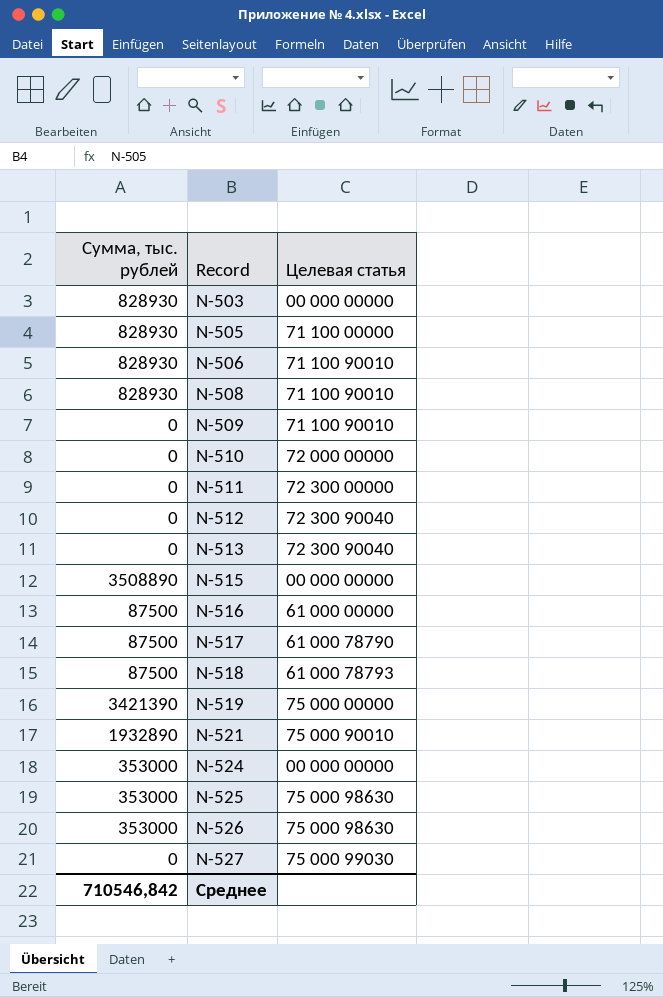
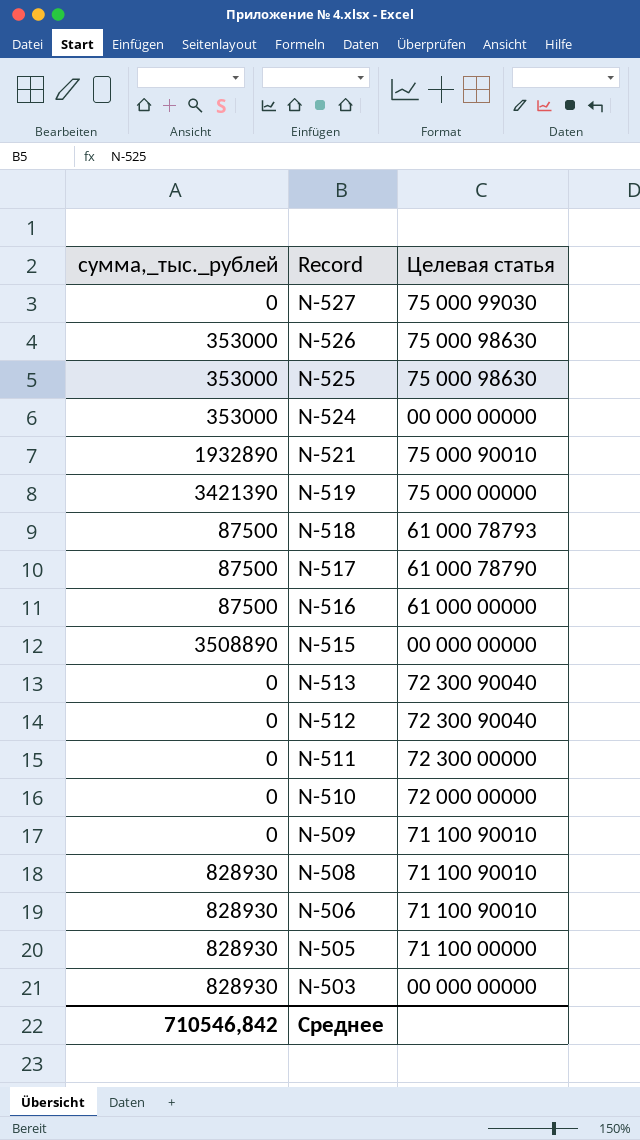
row order: Record ascending -> Record descending
column name: Сумма, тыс. рублей -> сумма,_тыс._рублей

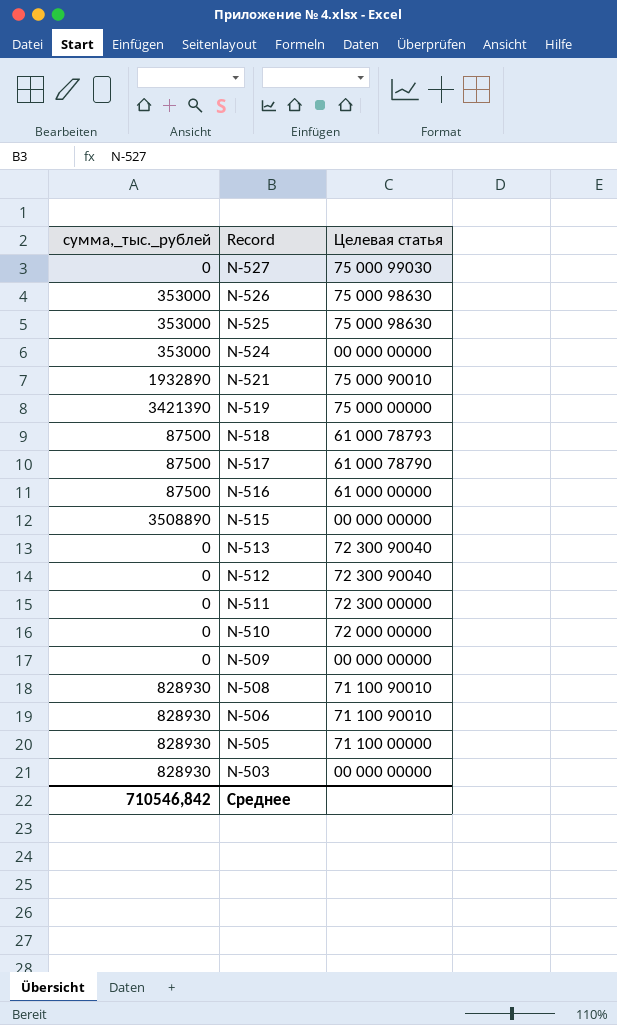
N-509 | Целевая статья: 71 100 90010 -> 00 000 00000

